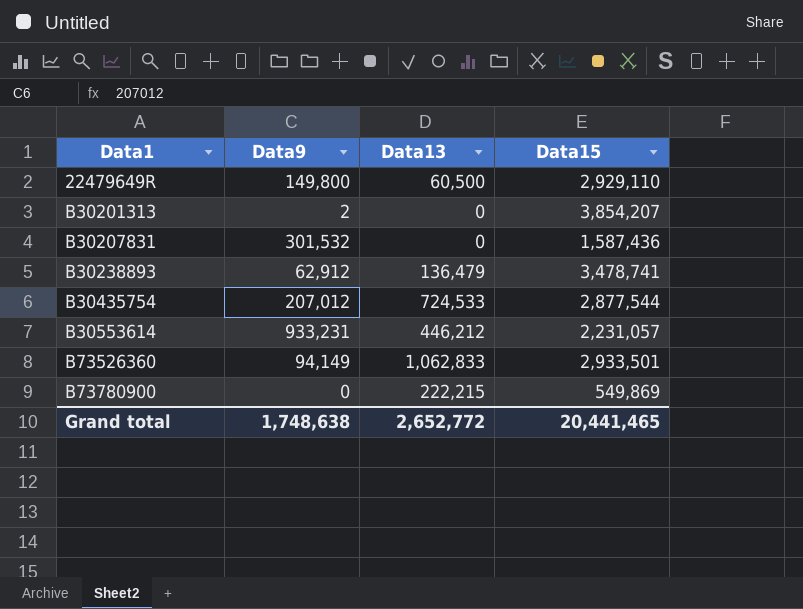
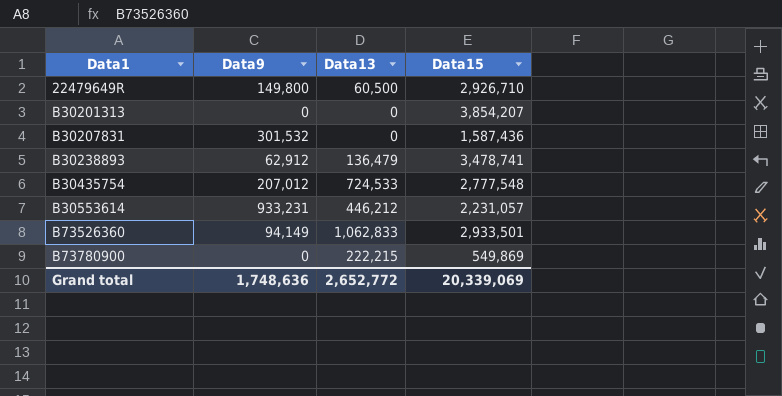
22479649R | Data15: 2,929,110 -> 2,926,710
B30201313 | Data9: 2 -> 0
B30435754 | Data15: 2,877,544 -> 2,777,548
Grand total | Data9: 1,748,638 -> 1,748,636
Grand total | Data15: 20,441,465 -> 20,339,069

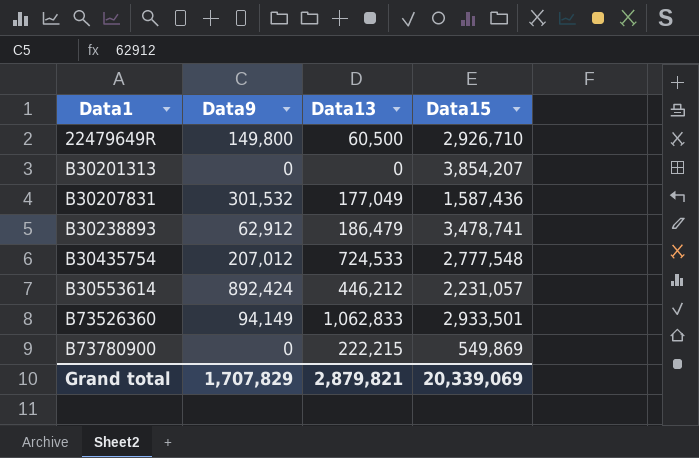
B30207831 | Data13: 0 -> 177,049
B30238893 | Data13: 136,479 -> 186,479
B30553614 | Data9: 933,231 -> 892,424
Grand total | Data9: 1,748,636 -> 1,707,829
Grand total | Data13: 2,652,772 -> 2,879,821

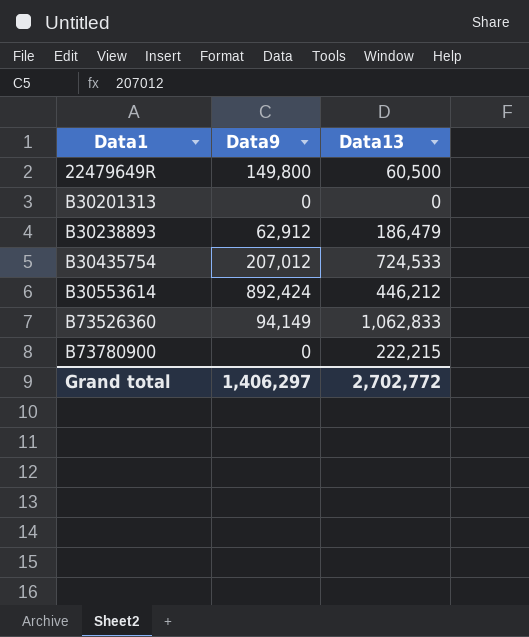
column Data15 | position: 4 -> none
row B30207831: 301,532 | 177,049 | 1,587,436 -> none
Grand total | Data9: 1,707,829 -> 1,406,297
Grand total | Data13: 2,879,821 -> 2,702,772

